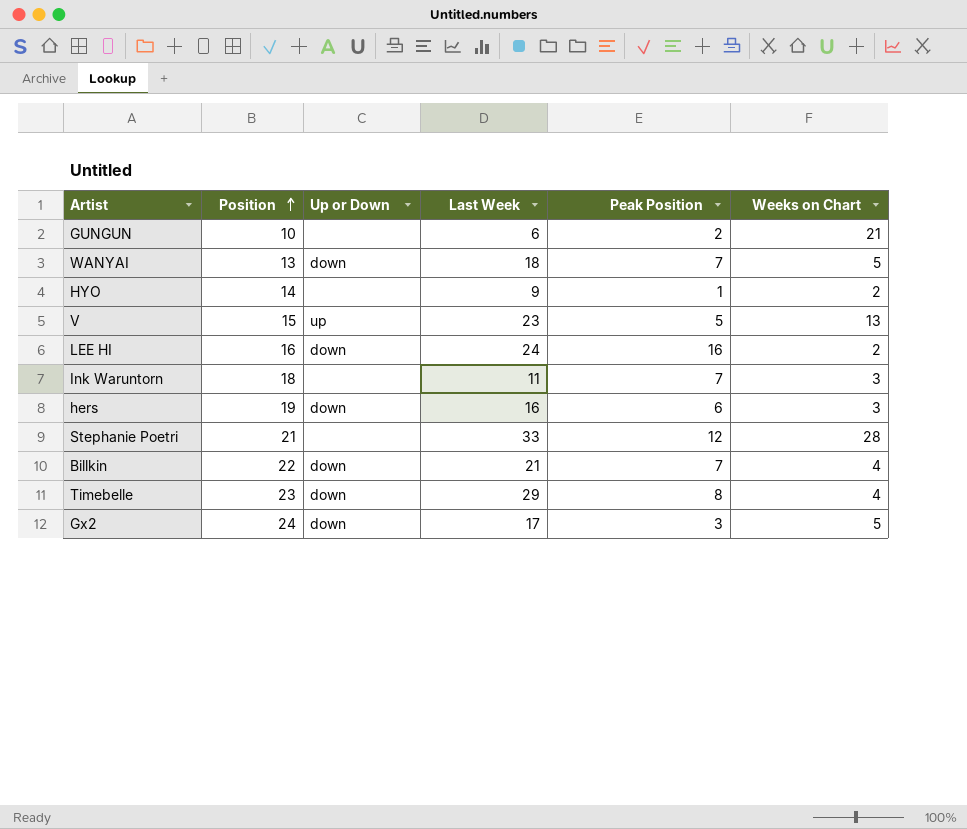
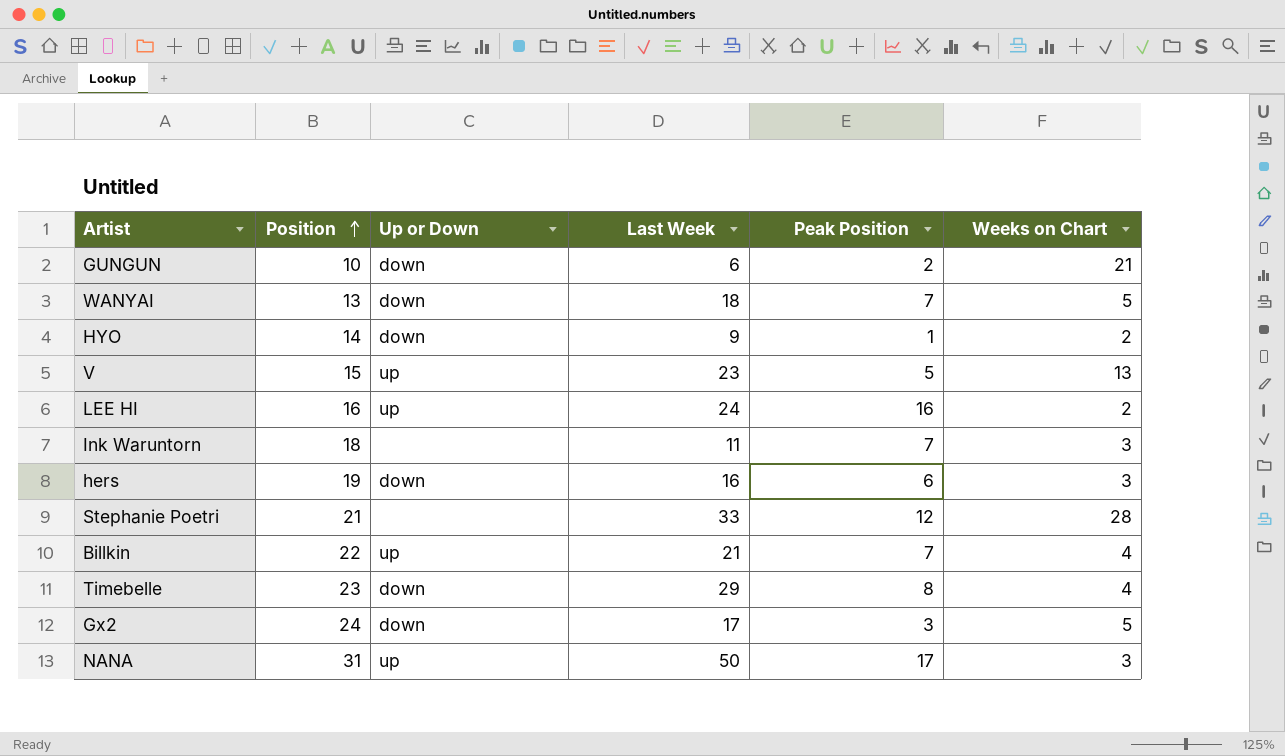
GUNGUN | Up or Down: none -> down
HYO | Up or Down: none -> down
LEE HI | Up or Down: down -> up
Billkin | Up or Down: down -> up
row NANA: none -> 31 | up | 50 | 17 | 3

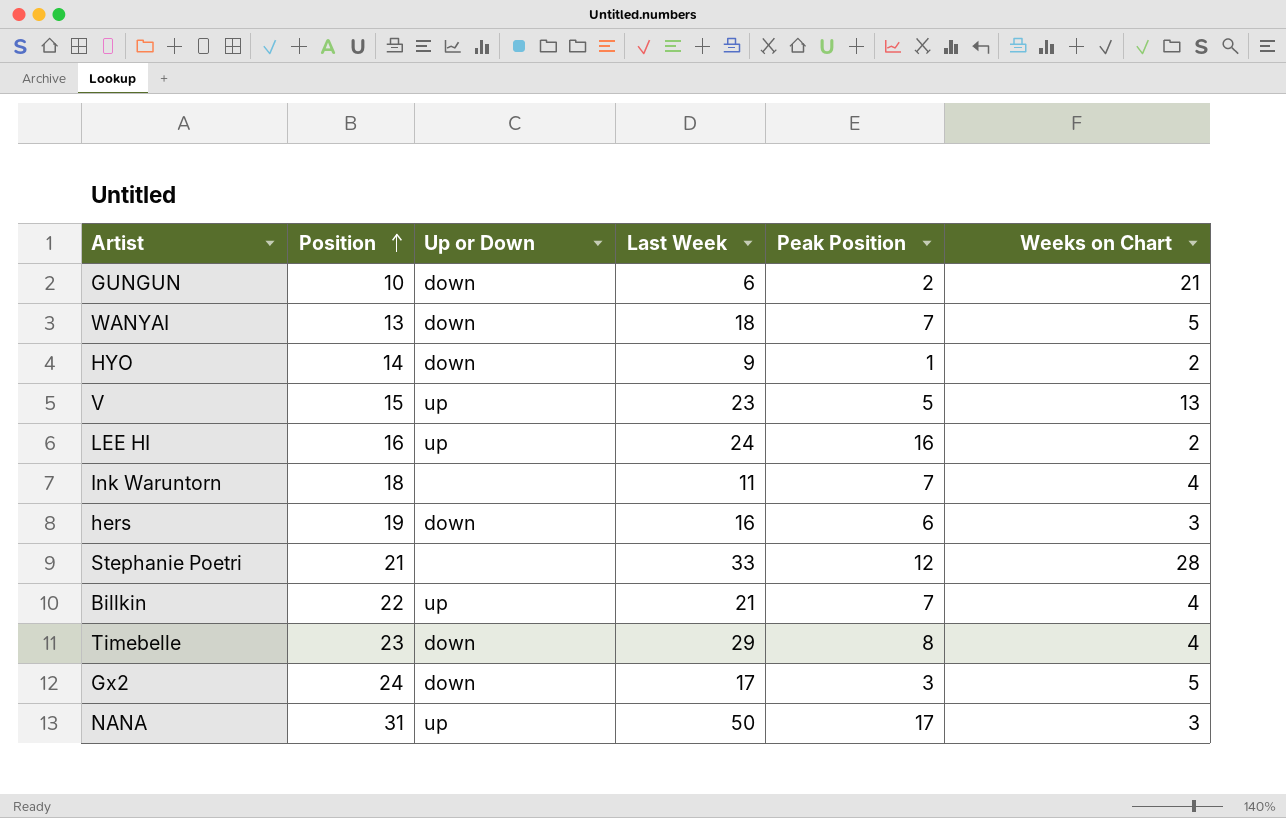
Ink Waruntorn | Weeks on Chart: 3 -> 4

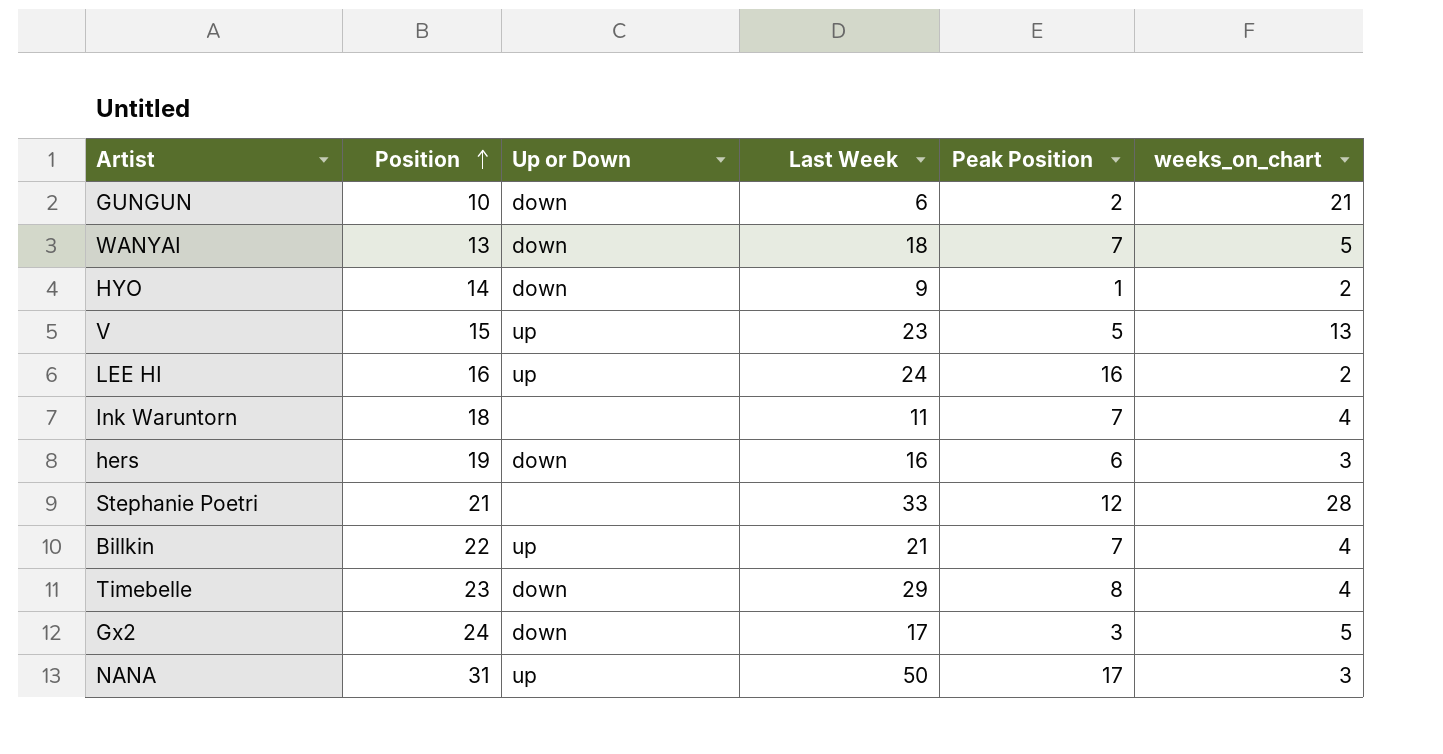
column name: Weeks on Chart -> weeks_on_chart

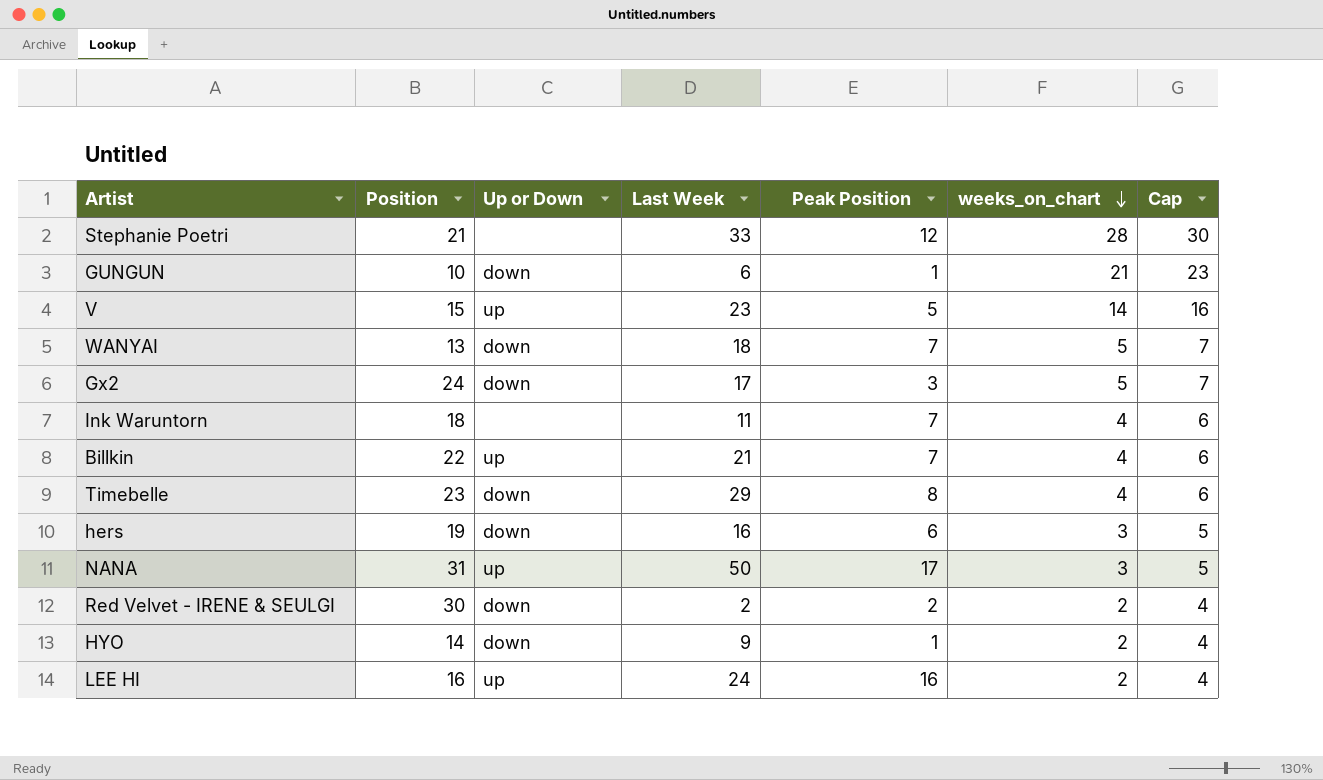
row order: Position ascending -> weeks_on_chart descending
column Cap | formula: none -> [weeks_on_chart] + 2
GUNGUN | Peak Position: 2 -> 1
V | weeks_on_chart: 13 -> 14
row Red Velvet - IRENE & SEULGI: none -> 30 | down | 2 | 2 | 2 | 4

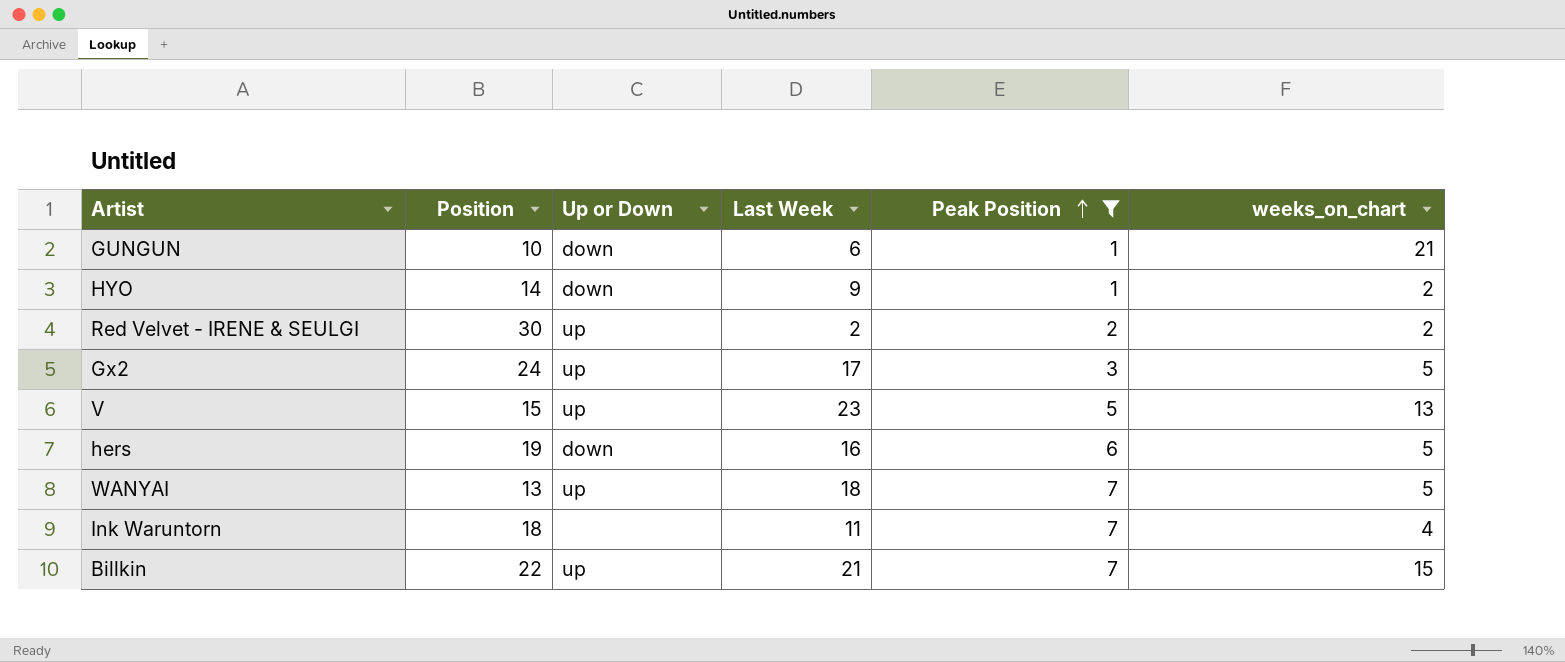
filter: none -> Peak Position <= 7
row order: weeks_on_chart descending -> Peak Position ascending
column Cap | formula: [weeks_on_chart] + 2 -> none
Red Velvet - IRENE & SEULGI | Up or Down: down -> up
Gx2 | Up or Down: down -> up
V | weeks_on_chart: 14 -> 13
hers | weeks_on_chart: 3 -> 5
WANYAI | Up or Down: down -> up
Billkin | weeks_on_chart: 4 -> 15

